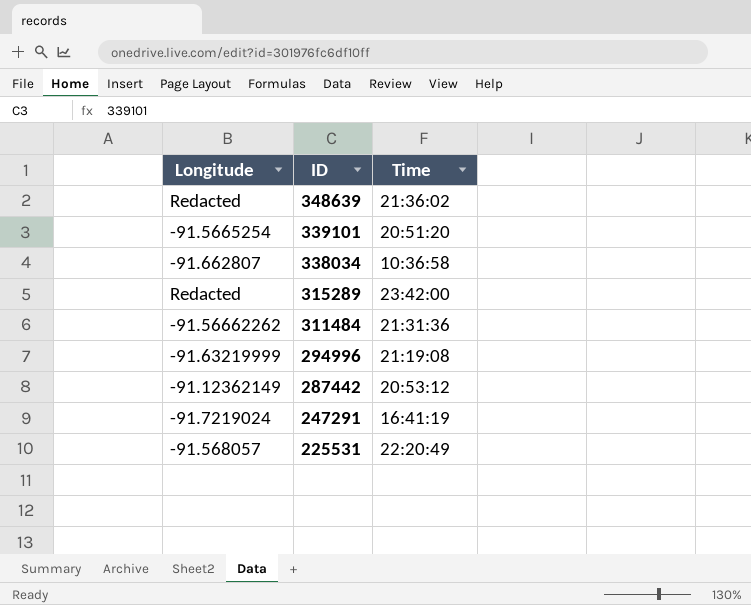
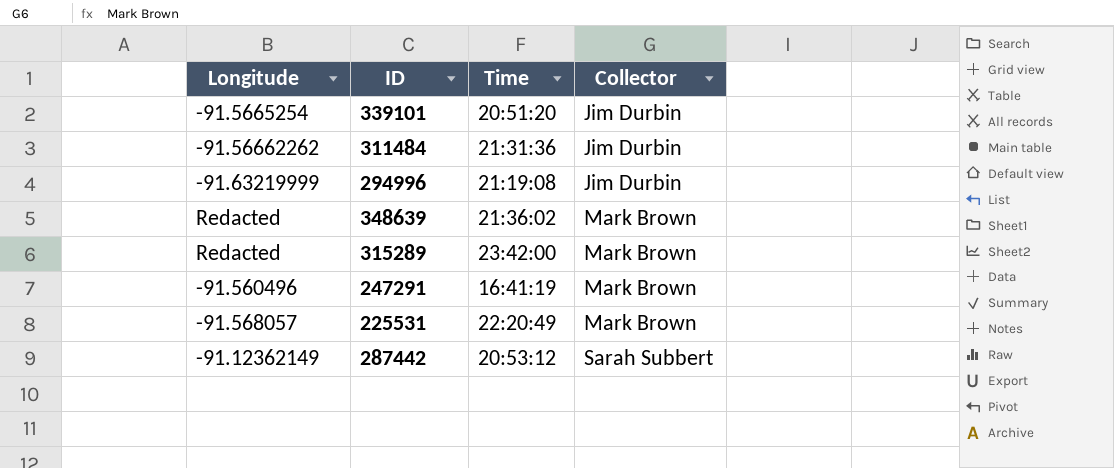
row order: ID descending -> Collector ascending
column Collector | position: none -> 4
row 338034: -91.662807 | 10:36:58 -> none
247291 | Longitude: -91.7219024 -> -91.560496

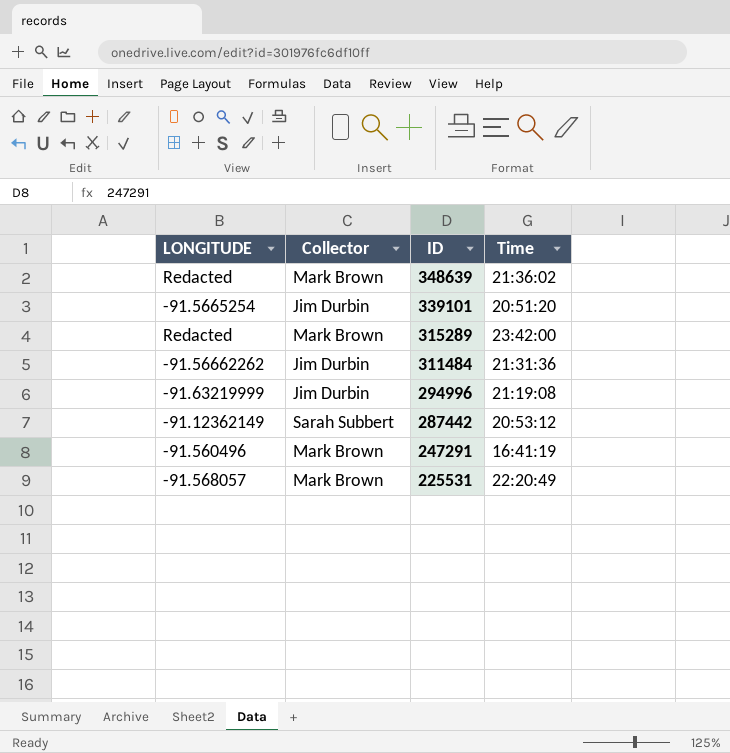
row order: Collector ascending -> ID descending
column name: Longitude -> LONGITUDE
column Collector | position: 4 -> 2

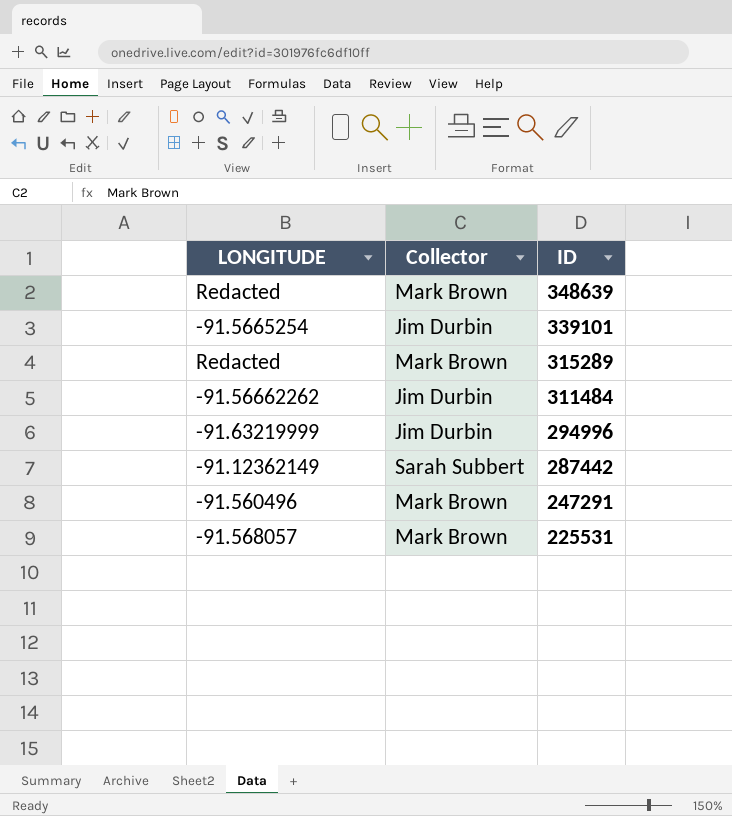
column Time | position: 4 -> none

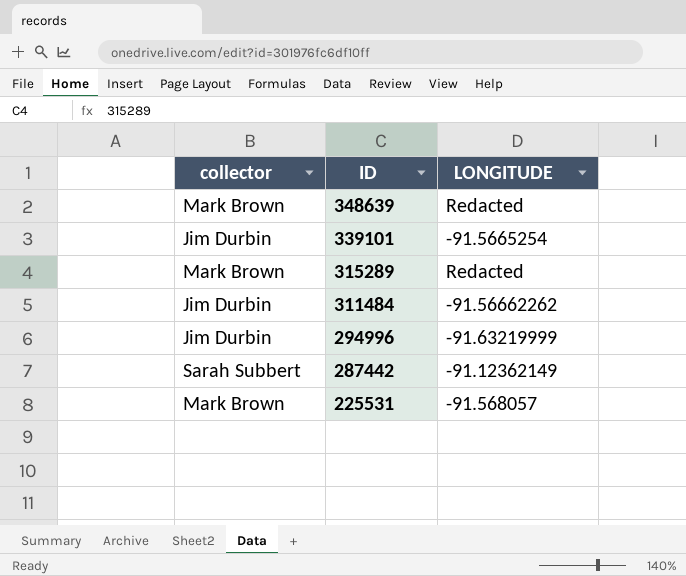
column name: Collector -> collector
column LONGITUDE | position: 1 -> 3
row 247291: -91.560496 | Mark Brown -> none

